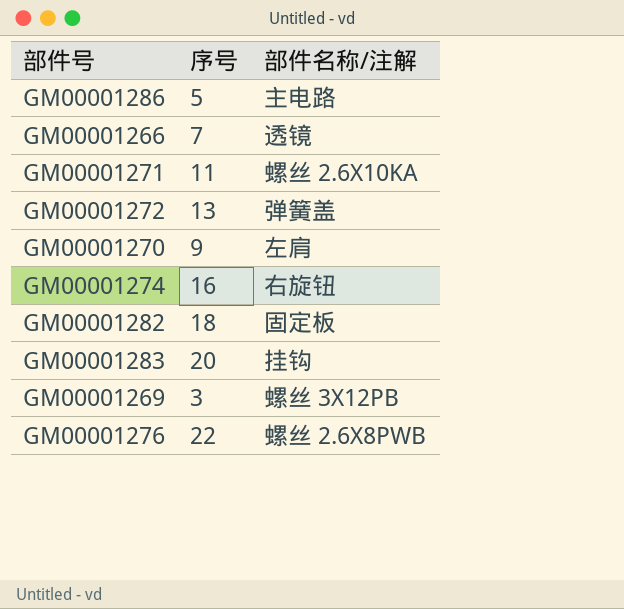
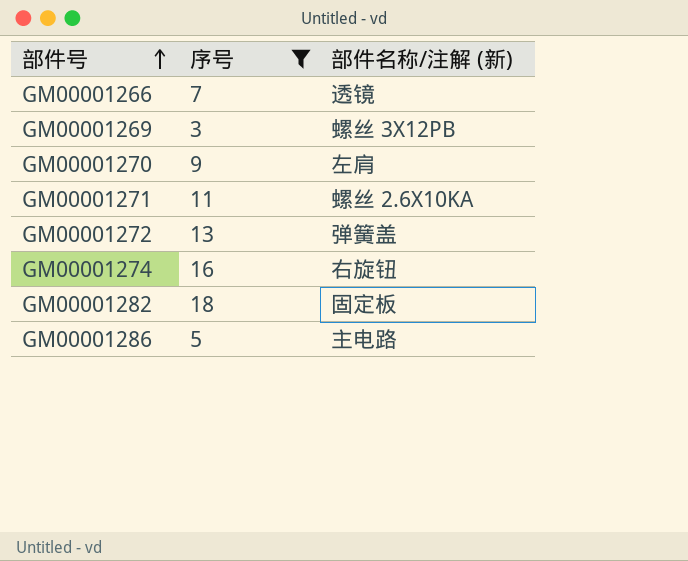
filter: none -> 序号 <= 18
row order: none -> 部件号 ascending
column name: 部件名称/注解 -> 部件名称/注解 (新)

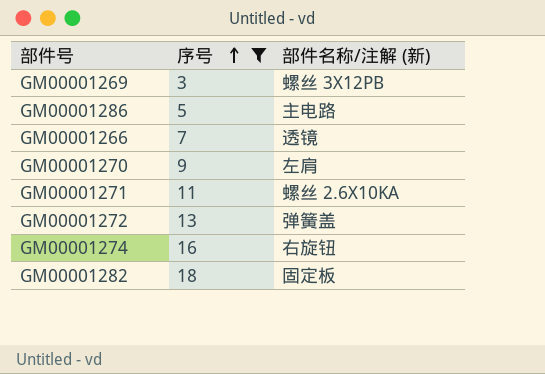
row order: 部件号 ascending -> 序号 ascending

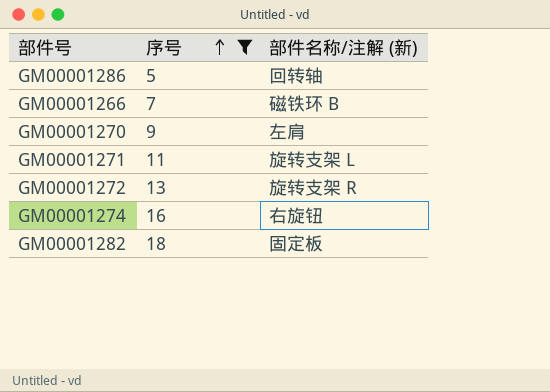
row GM00001269: 3 | 螺丝 3X12PB -> none
GM00001286 | 部件名称/注解 (新): 主电路 -> 回转轴
GM00001266 | 部件名称/注解 (新): 透镜 -> 磁铁环 B
GM00001271 | 部件名称/注解 (新): 螺丝 2.6X10KA -> 旋转支架 L
GM00001272 | 部件名称/注解 (新): 弹簧盖 -> 旋转支架 R

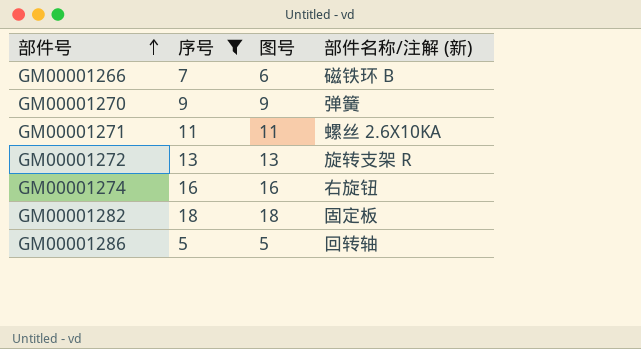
row order: 序号 ascending -> 部件号 ascending
column 图号 | position: none -> 3
GM00001270 | 部件名称/注解 (新): 左肩 -> 弹簧
GM00001271 | 部件名称/注解 (新): 旋转支架 L -> 螺丝 2.6X10KA

